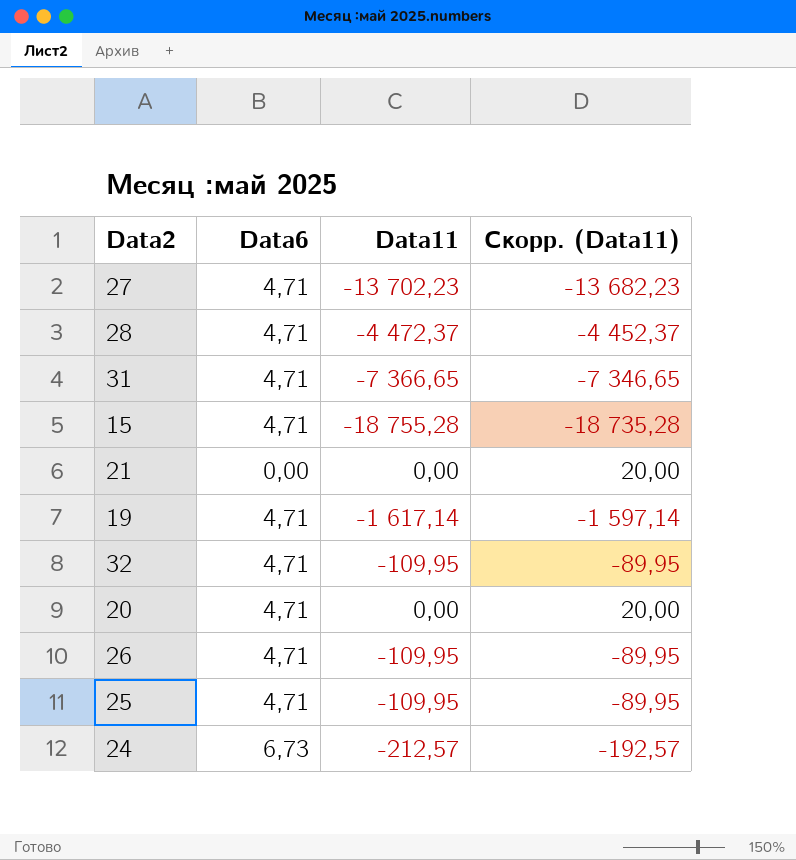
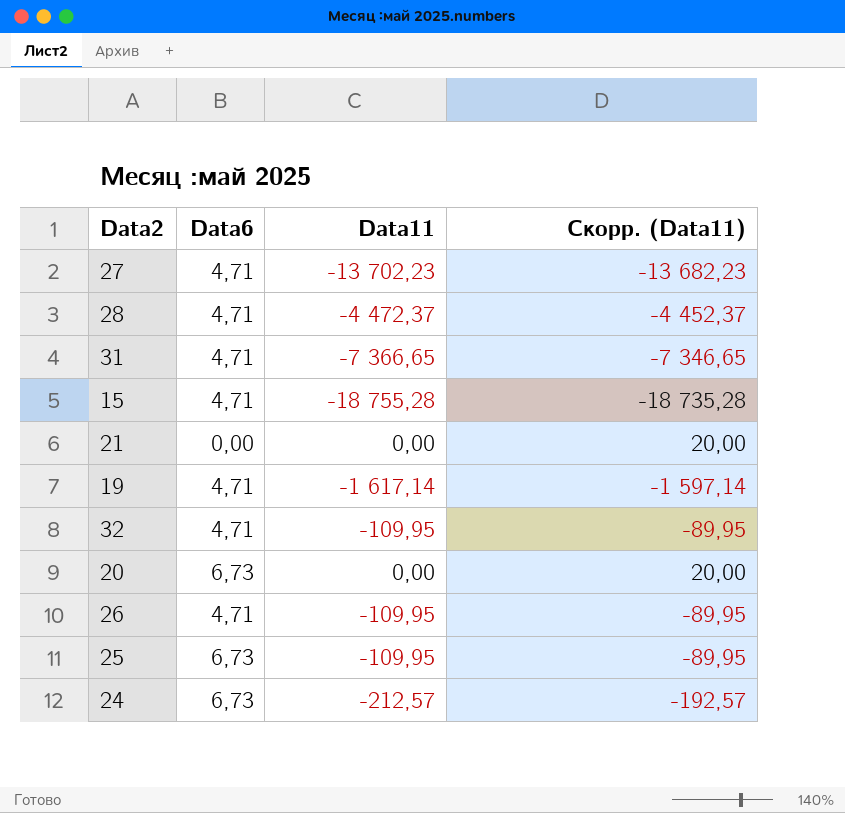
20 | Data6: 4,71 -> 6,73
25 | Data6: 4,71 -> 6,73

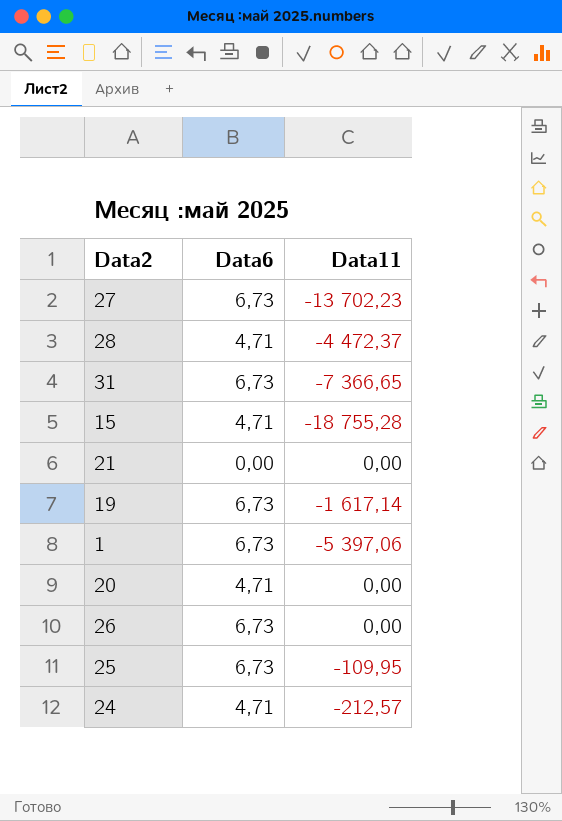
column Скорр. (Data11) | formula: [Data11] + 20 -> none
row 32: 4,71 | -109,95 | -89,95 -> none
27 | Data6: 4,71 -> 6,73
31 | Data6: 4,71 -> 6,73
19 | Data6: 4,71 -> 6,73
row 1: none -> 6,73 | -5 397,06
20 | Data6: 6,73 -> 4,71
26 | Data6: 4,71 -> 6,73
26 | Data11: -109,95 -> 0,00
24 | Data6: 6,73 -> 4,71

